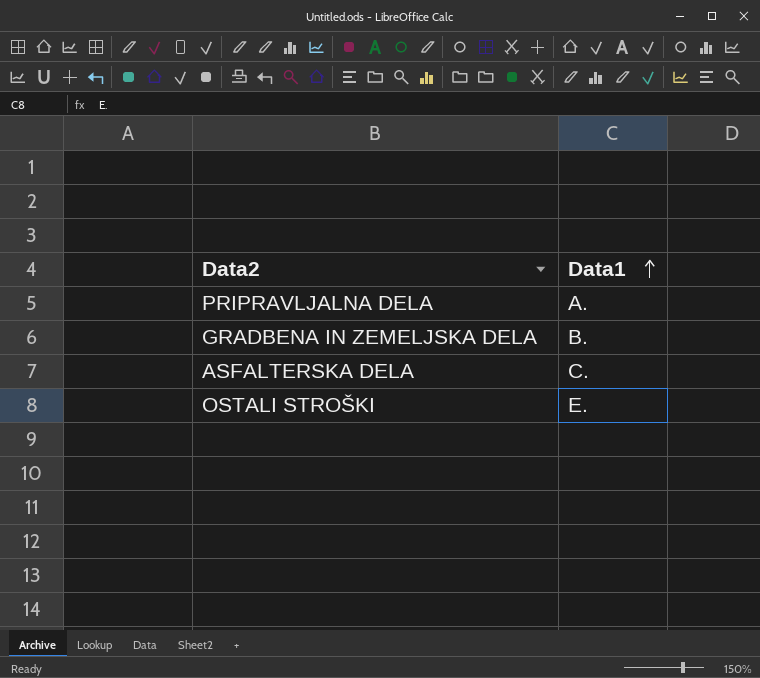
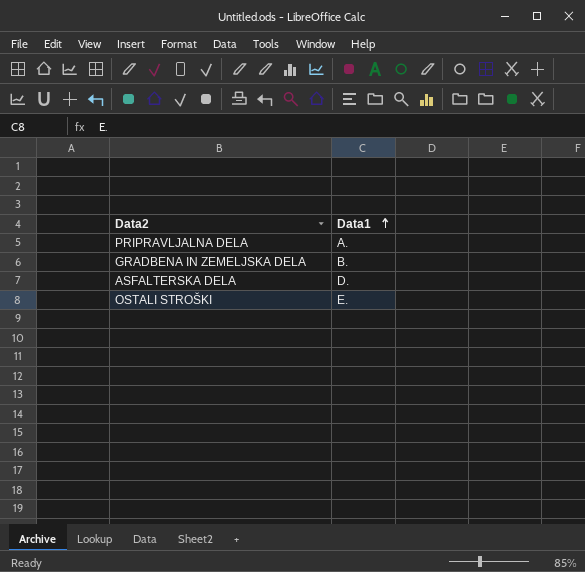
ASFALTERSKA DELA | Data1: C. -> D.

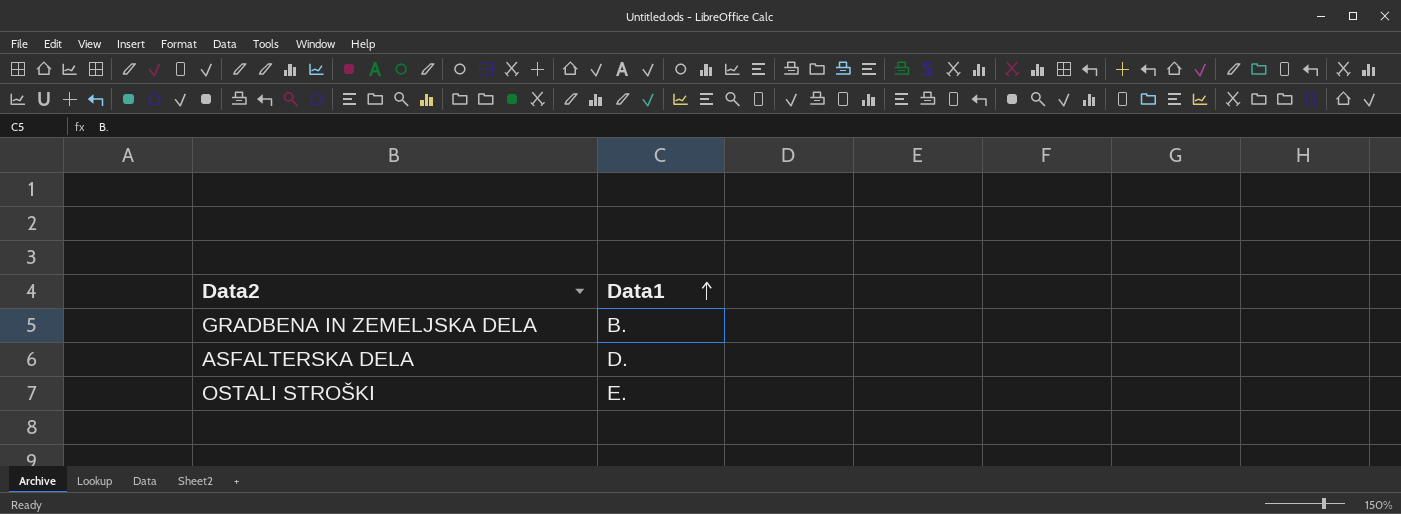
row PRIPRAVLJALNA DELA: A. -> none

